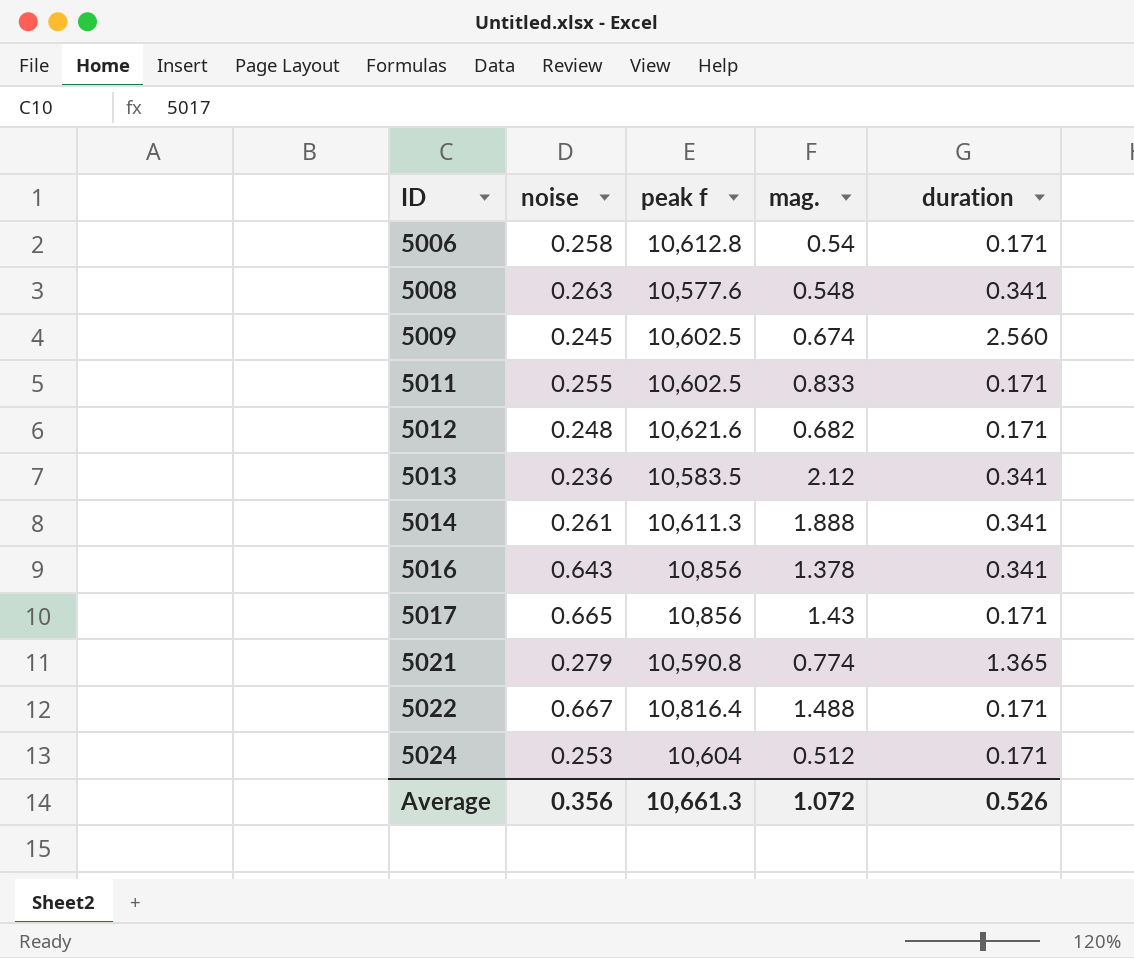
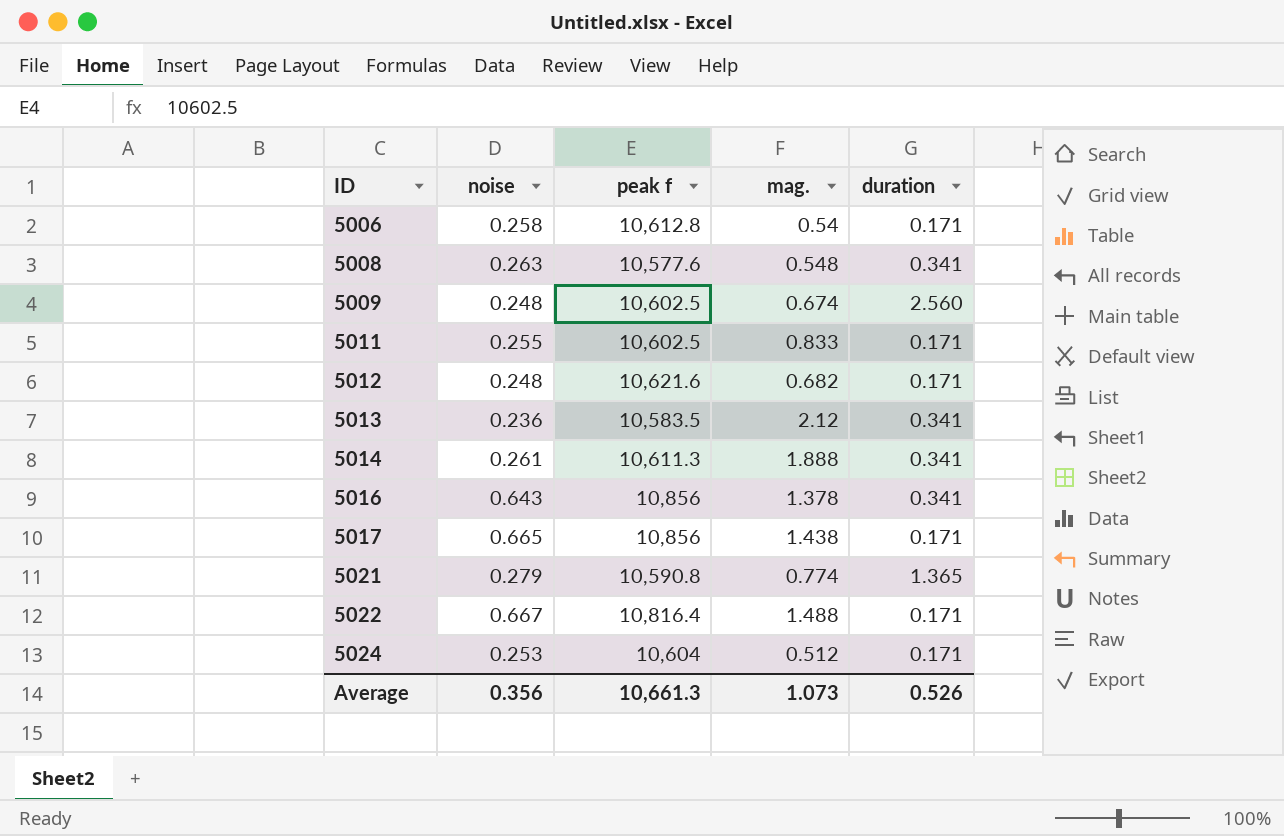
5009 | noise: 0.245 -> 0.248
5017 | mag.: 1.43 -> 1.438
Average | mag.: 1.072 -> 1.073

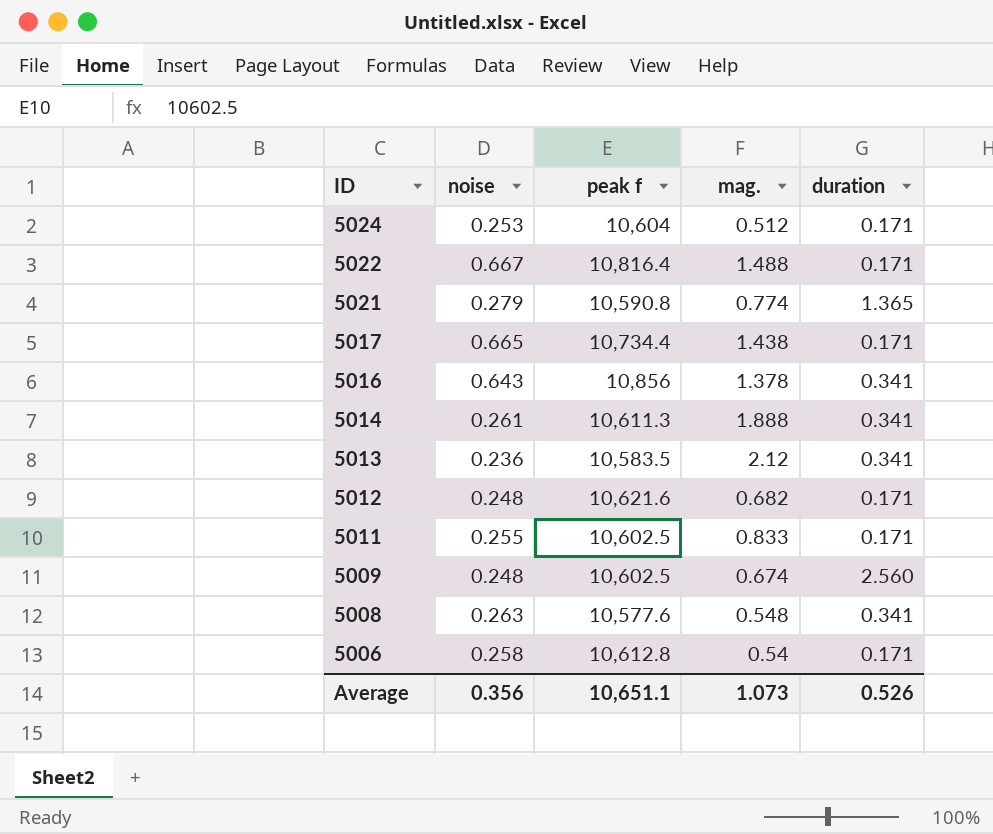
row order: ID ascending -> ID descending
5017 | peak f: 10,856 -> 10,734.4
Average | peak f: 10,661.3 -> 10,651.1

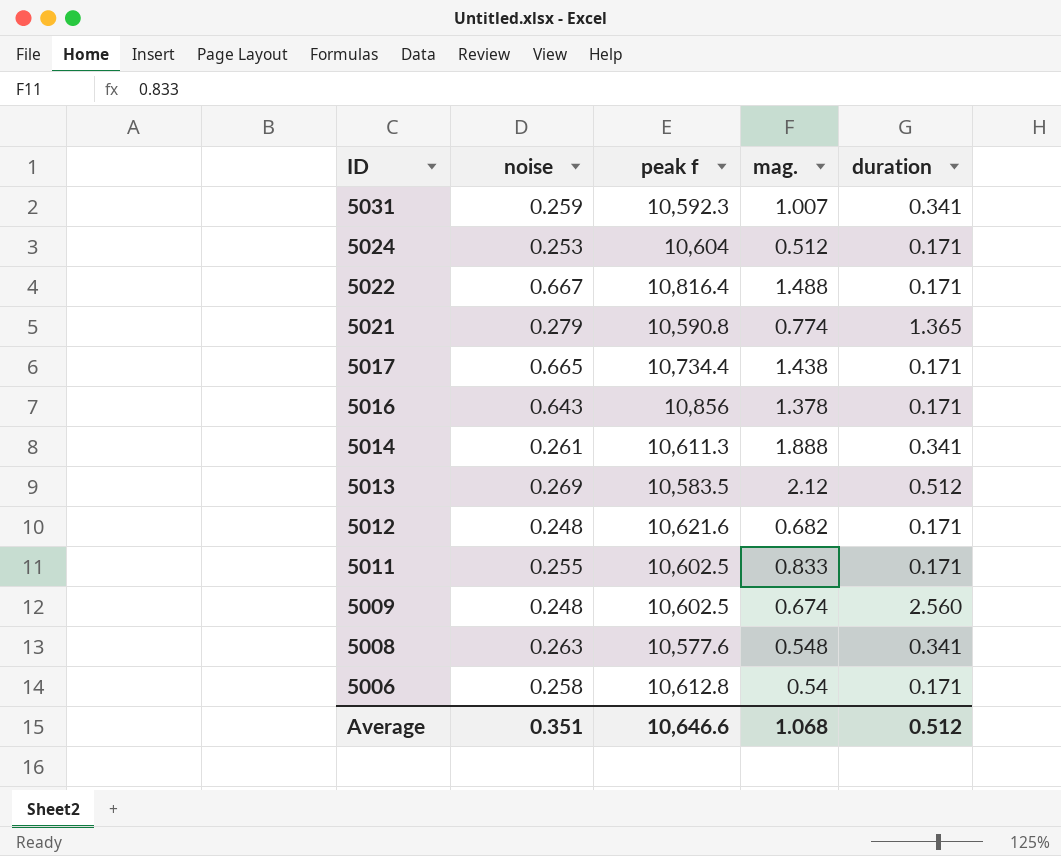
row 5031: none -> 0.259 | 10,592.3 | 1.007 | 0.341
5016 | duration: 0.341 -> 0.171
5013 | noise: 0.236 -> 0.269
5013 | duration: 0.341 -> 0.512
Average | noise: 0.356 -> 0.351
Average | peak f: 10,651.1 -> 10,646.6
Average | mag.: 1.073 -> 1.068
Average | duration: 0.526 -> 0.512

